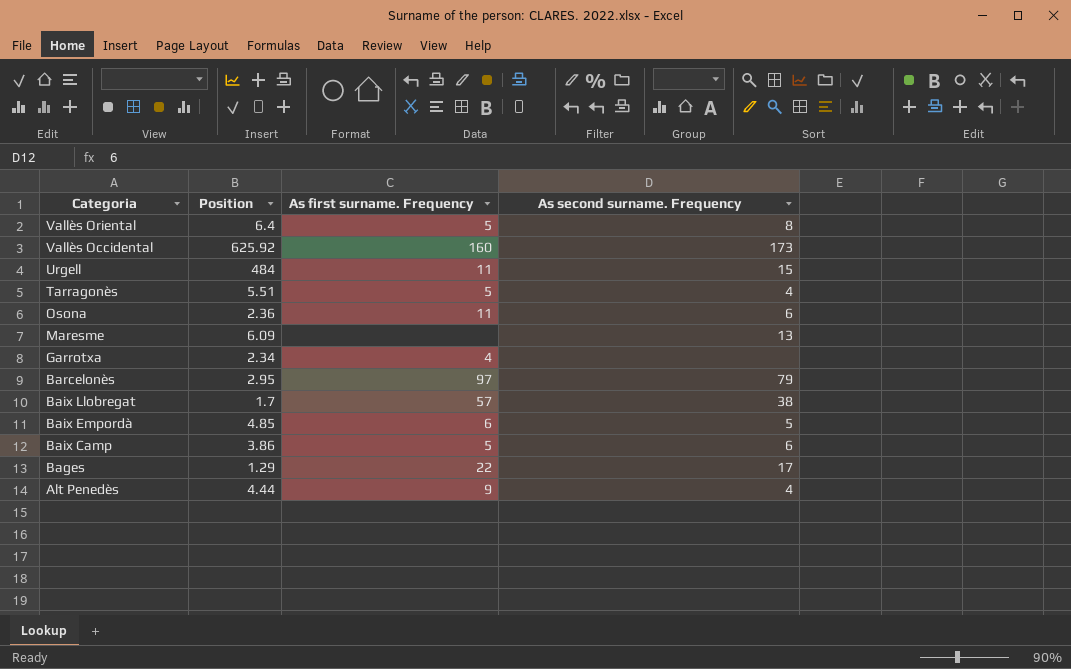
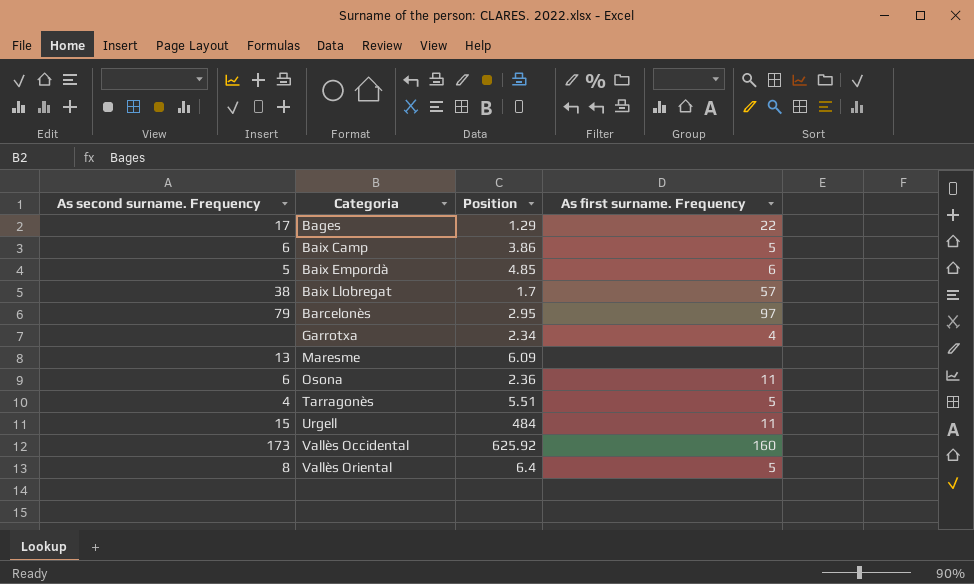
row order: Categoria descending -> Categoria ascending
column As second surname. Frequency | position: 4 -> 1
row Alt Penedès: 4.44 | 9 | 4 -> none

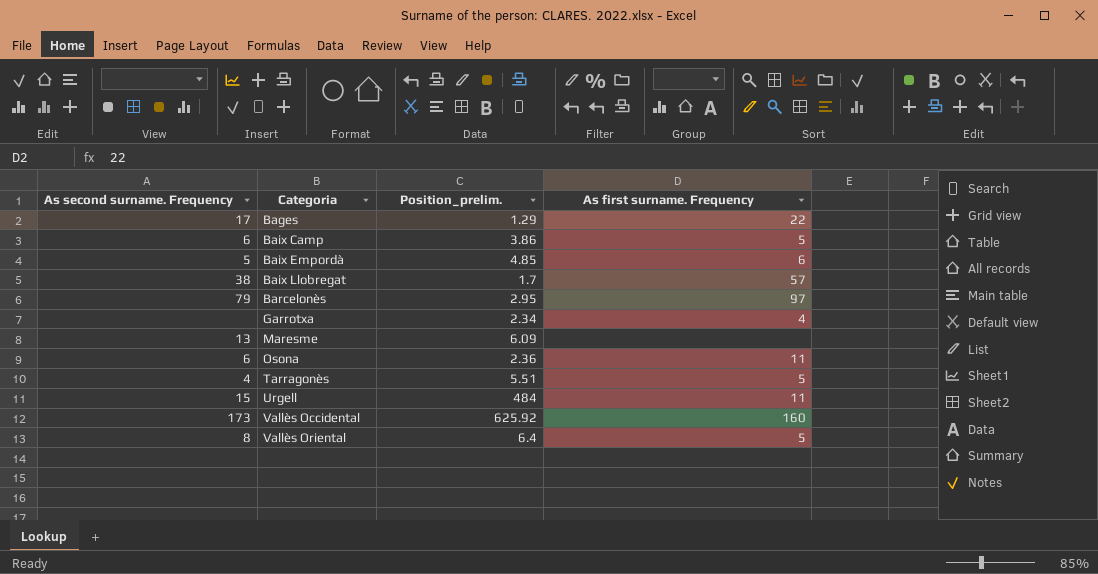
column name: Position -> Position_prelim.

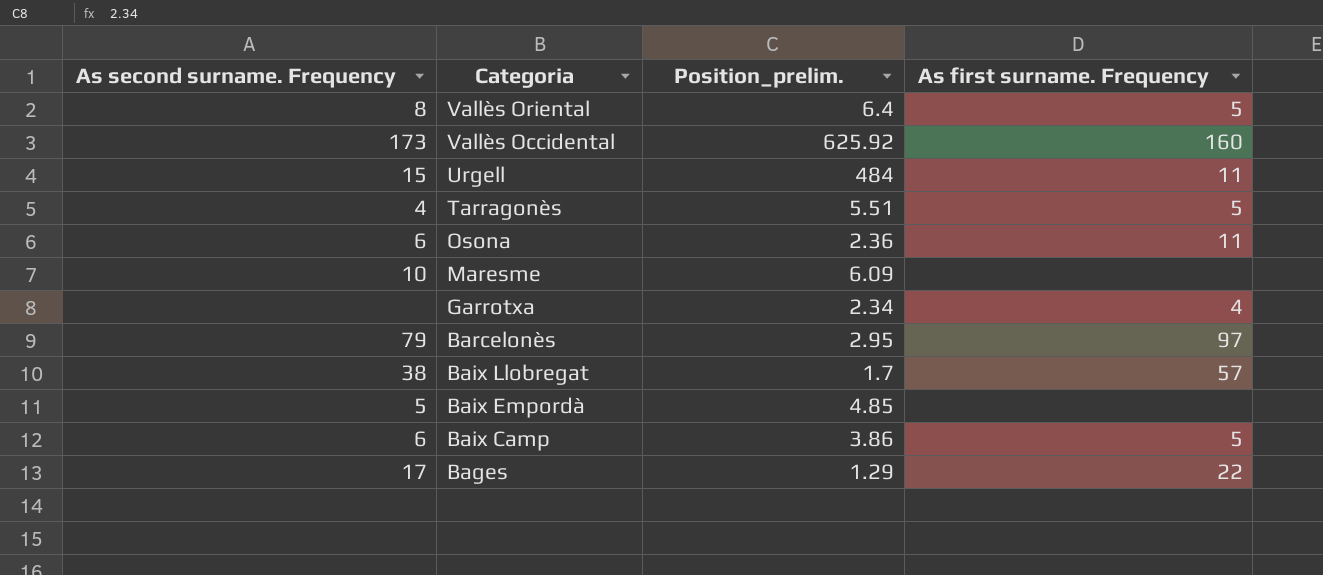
row order: Categoria ascending -> Categoria descending
Maresme | As second surname. Frequency: 13 -> 10
Baix Empordà | As first surname. Frequency: 6 -> none

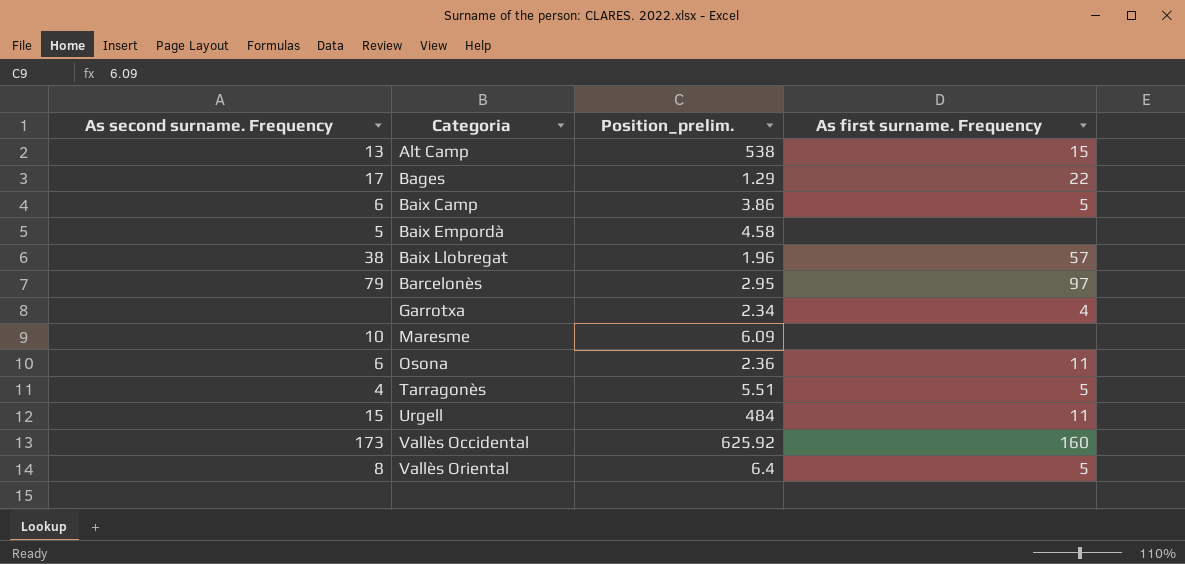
row order: Categoria descending -> Categoria ascending
row Alt Camp: none -> 13 | 538 | 15
Baix Empordà | Position_prelim.: 4.85 -> 4.58
Baix Llobregat | Position_prelim.: 1.7 -> 1.96

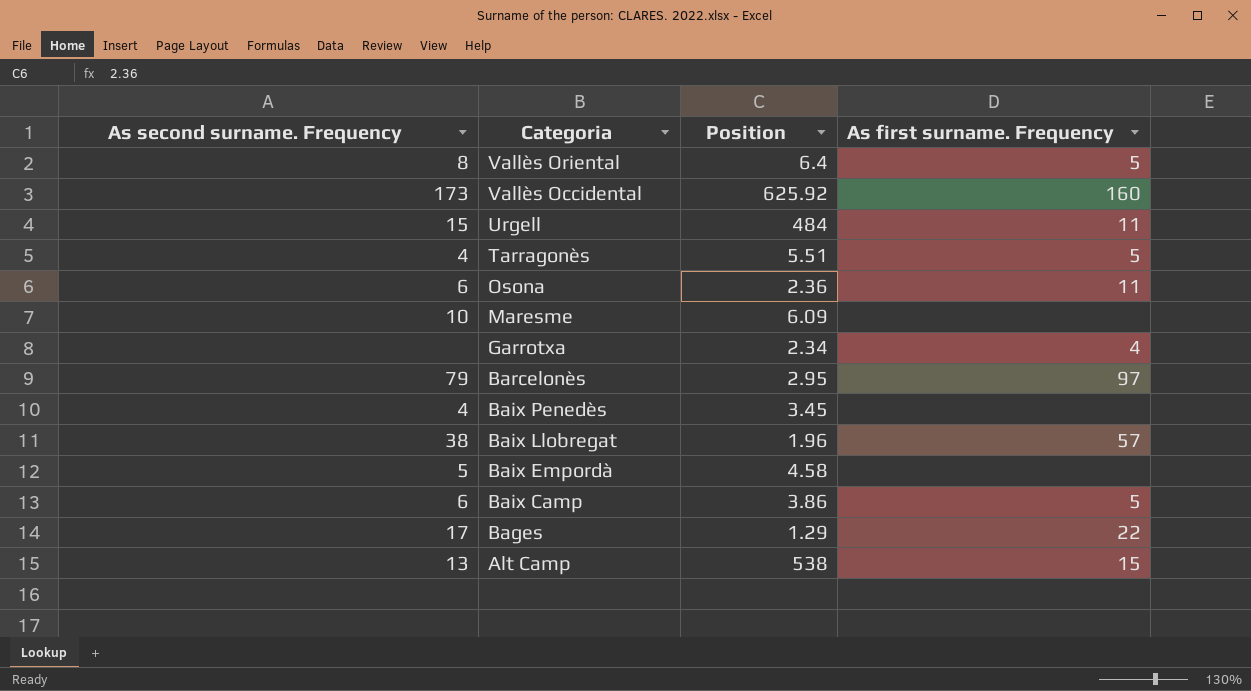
row order: Categoria ascending -> Categoria descending
column name: Position_prelim. -> Position
row Baix Penedès: none -> 4 | 3.45 | none

